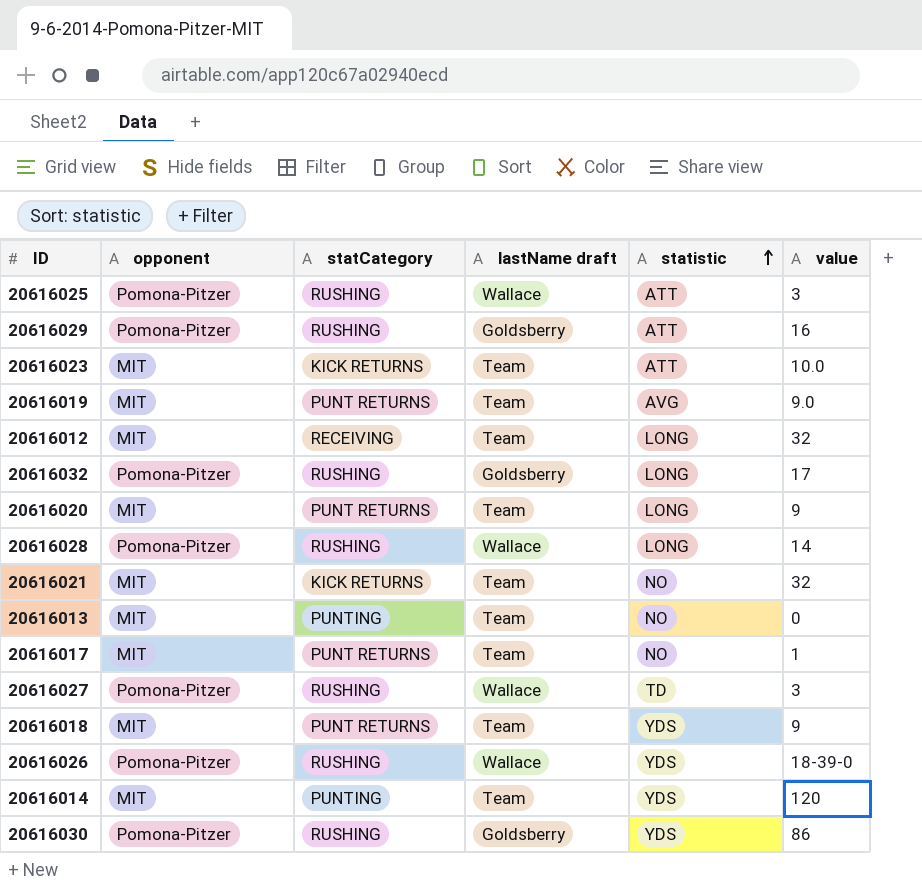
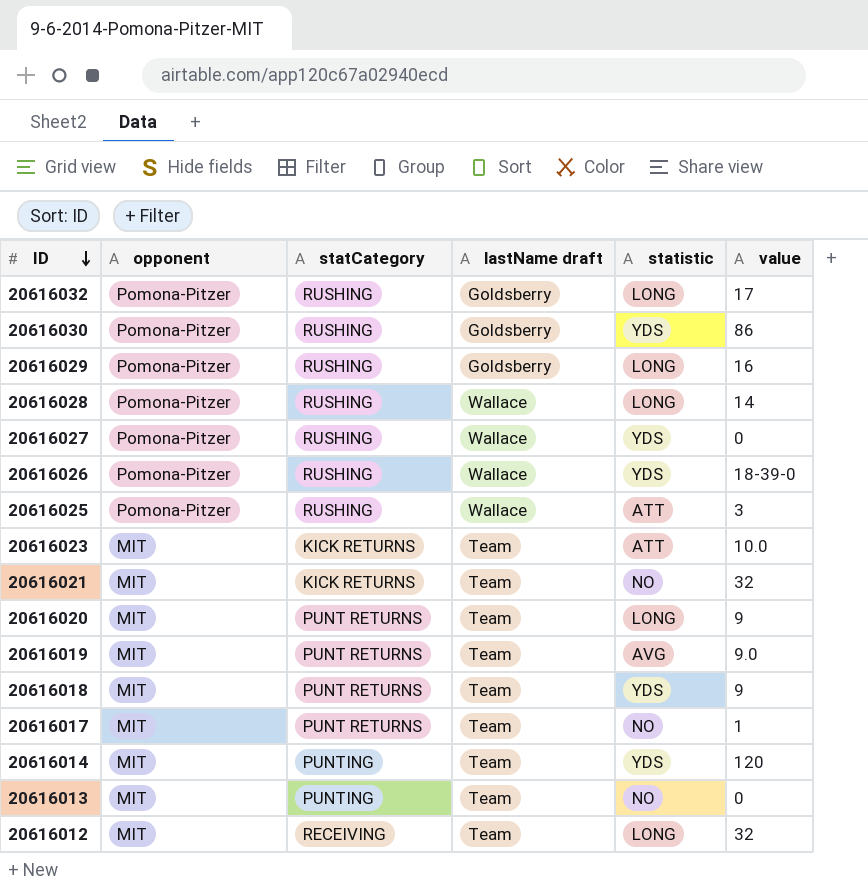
row order: statistic ascending -> ID descending
20616029 | statistic: ATT -> LONG
20616027 | statistic: TD -> YDS
20616027 | value: 3 -> 0

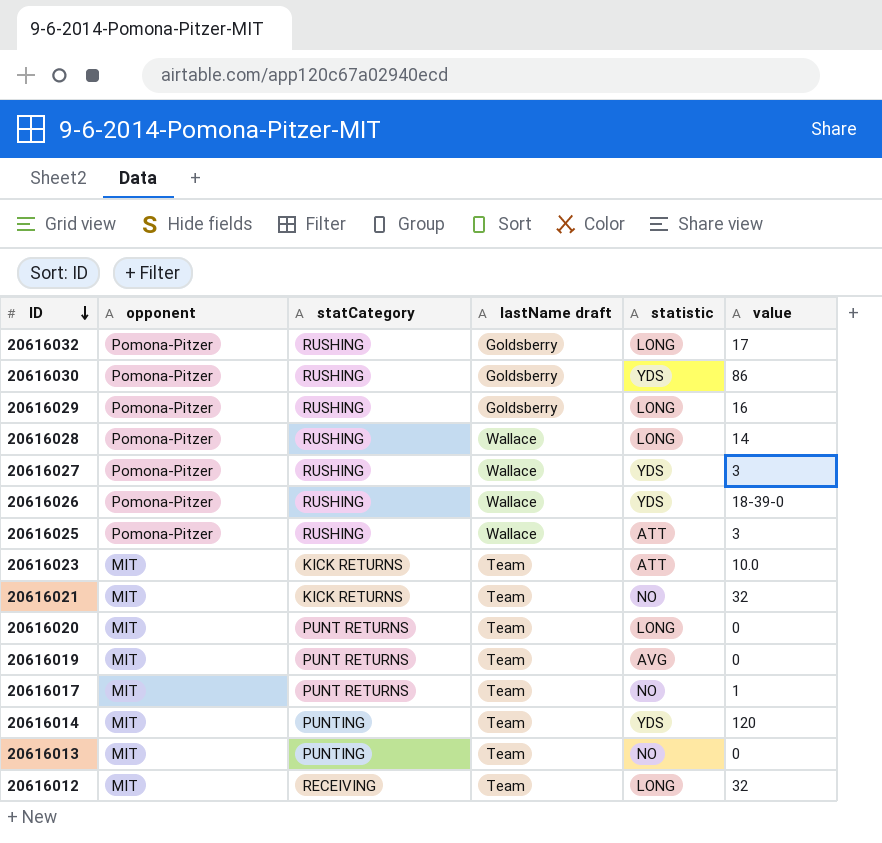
row 20616018: MIT | PUNT RETURNS | Team | YDS | 9 -> none
20616027 | value: 0 -> 3
20616020 | value: 9 -> 0
20616019 | value: 9.0 -> 0

